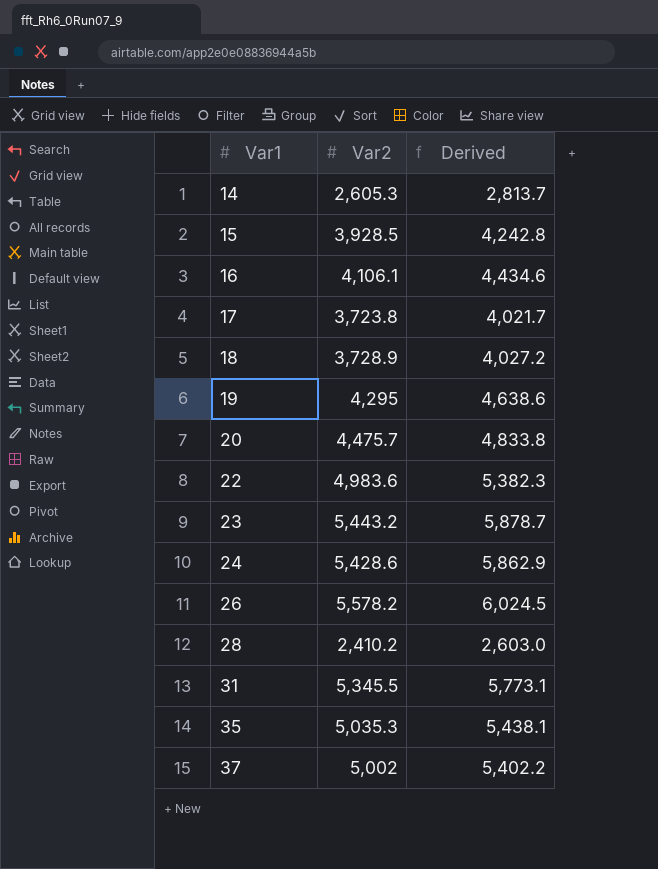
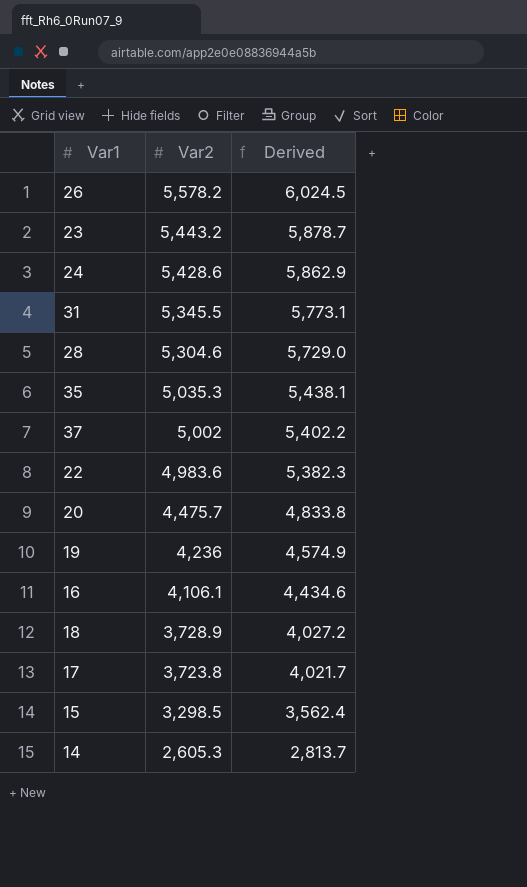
row order: Var1 ascending -> Var2 descending
28 | Var2: 2,410.2 -> 5,304.6
28 | Derived: 2,603.0 -> 5,729.0
19 | Var2: 4,295 -> 4,236
19 | Derived: 4,638.6 -> 4,574.9
15 | Var2: 3,928.5 -> 3,298.5
15 | Derived: 4,242.8 -> 3,562.4

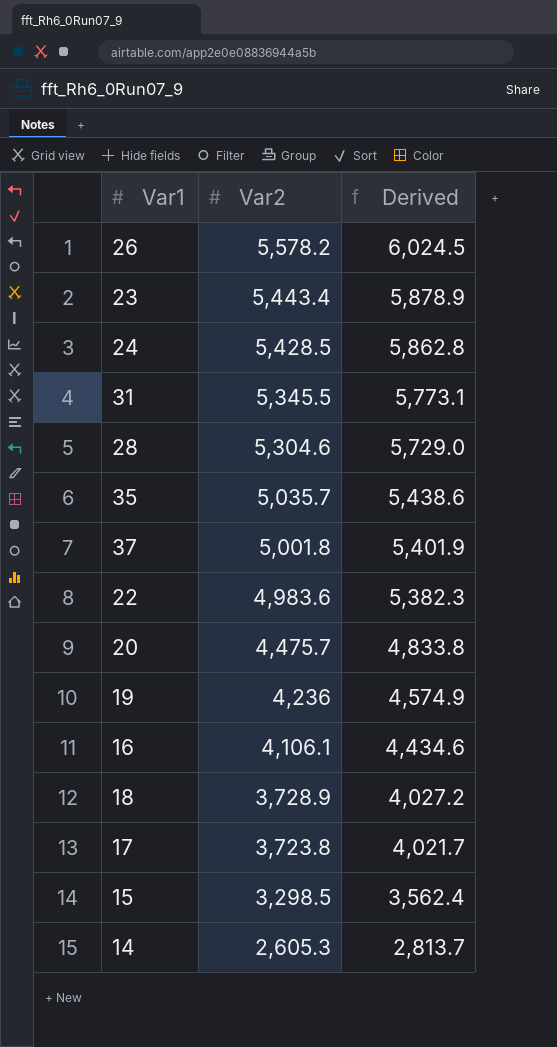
23 | Var2: 5,443.2 -> 5,443.4
23 | Derived: 5,878.7 -> 5,878.9
24 | Var2: 5,428.6 -> 5,428.5
24 | Derived: 5,862.9 -> 5,862.8
35 | Var2: 5,035.3 -> 5,035.7
35 | Derived: 5,438.1 -> 5,438.6
37 | Var2: 5,002 -> 5,001.8
37 | Derived: 5,402.2 -> 5,401.9

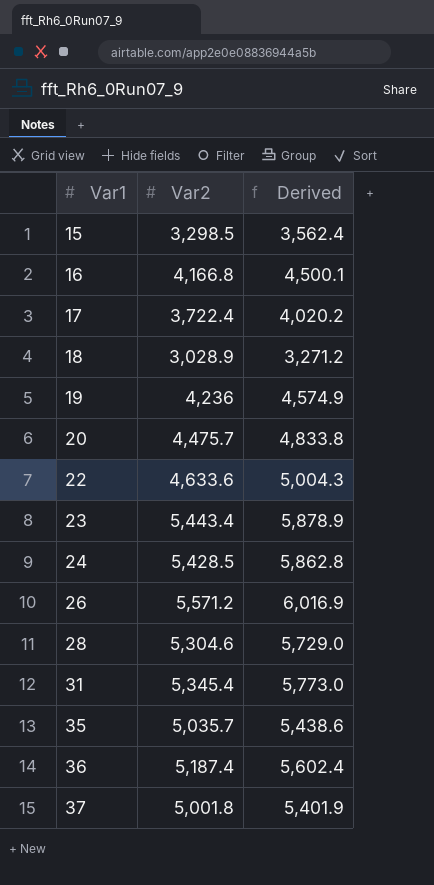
row order: Var2 descending -> Var1 ascending
row 14: 2,605.3 | 2,813.7 -> none
16 | Var2: 4,106.1 -> 4,166.8
16 | Derived: 4,434.6 -> 4,500.1
17 | Var2: 3,723.8 -> 3,722.4
17 | Derived: 4,021.7 -> 4,020.2
18 | Var2: 3,728.9 -> 3,028.9
18 | Derived: 4,027.2 -> 3,271.2
22 | Var2: 4,983.6 -> 4,633.6
22 | Derived: 5,382.3 -> 5,004.3
26 | Var2: 5,578.2 -> 5,571.2
26 | Derived: 6,024.5 -> 6,016.9
31 | Var2: 5,345.5 -> 5,345.4
31 | Derived: 5,773.1 -> 5,773.0
row 36: none -> 5,187.4 | 5,602.4

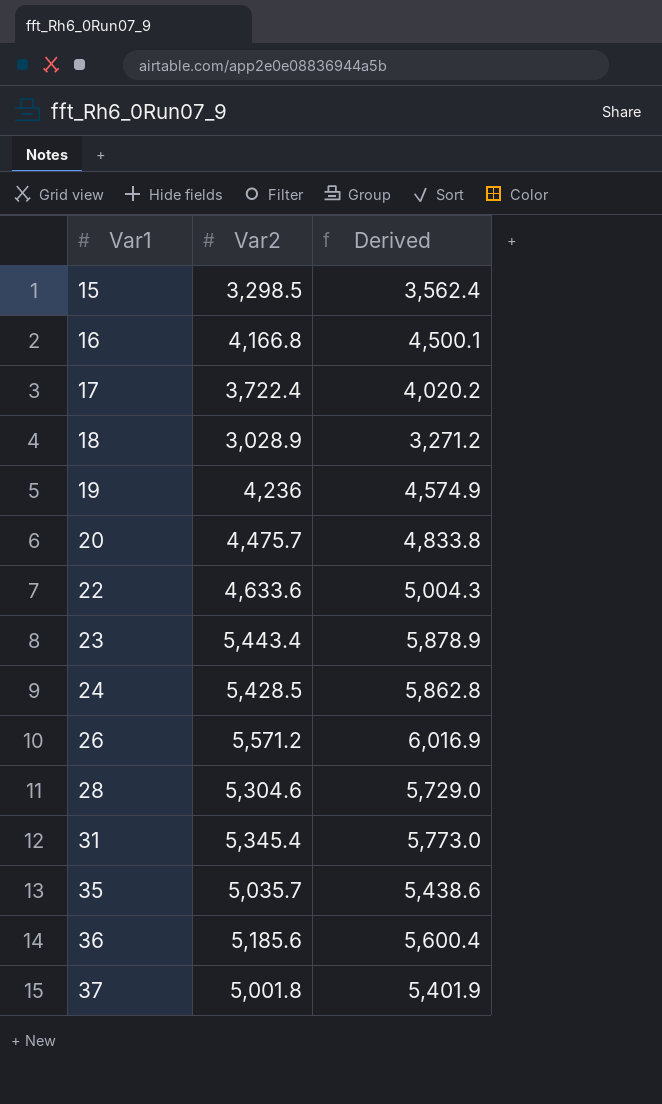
36 | Var2: 5,187.4 -> 5,185.6
36 | Derived: 5,602.4 -> 5,600.4

